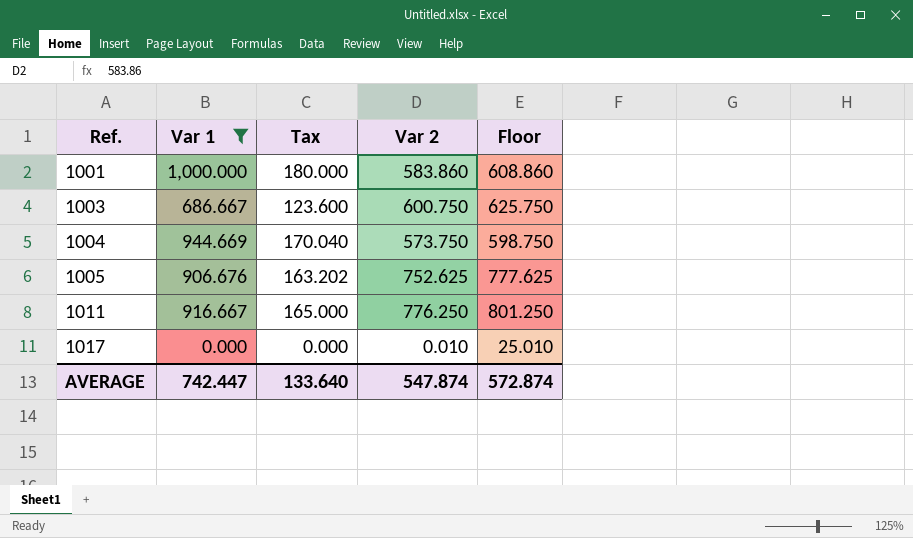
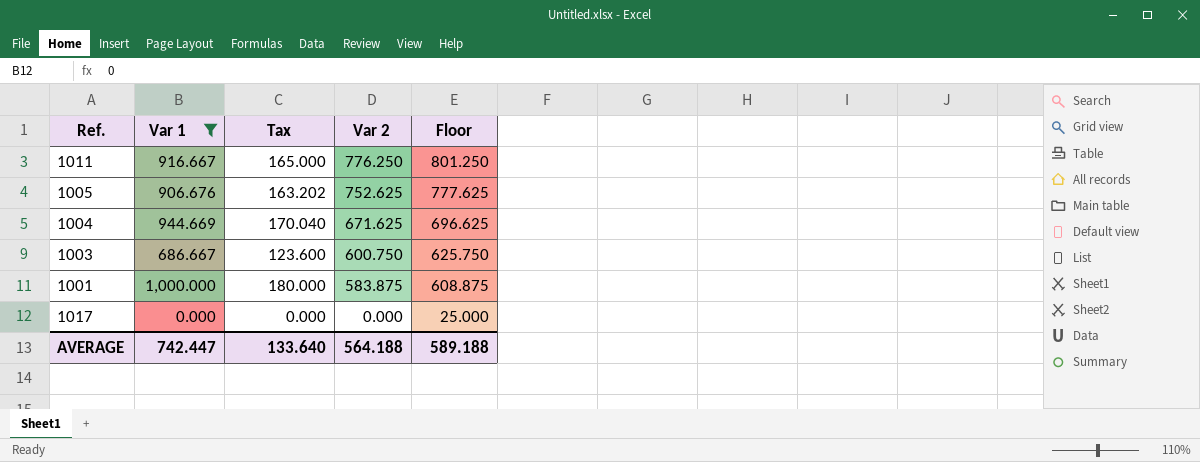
row order: Ref. ascending -> Var 2 descending
1004 | Var 2: 573.750 -> 671.625
1004 | Floor: 598.750 -> 696.625
1001 | Var 2: 583.860 -> 583.875
1001 | Floor: 608.860 -> 608.875
1017 | Var 2: 0.010 -> 0.000
1017 | Floor: 25.010 -> 25.000
AVERAGE | Var 2: 547.874 -> 564.188
AVERAGE | Floor: 572.874 -> 589.188

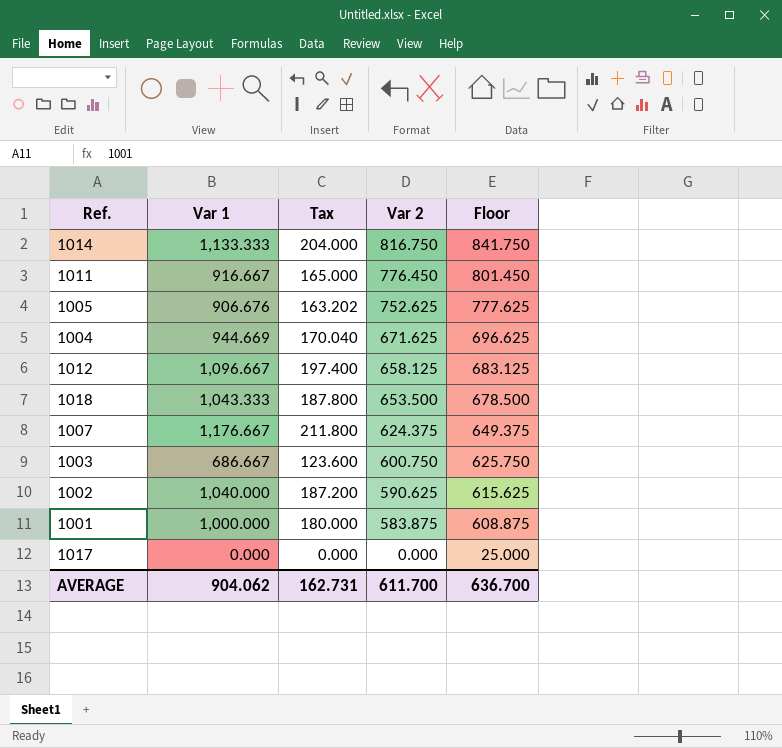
filter: Var 1 <= 1,000.000 -> none
1011 | Var 2: 776.250 -> 776.450
1011 | Floor: 801.250 -> 801.450
AVERAGE | Var 1: 742.447 -> 904.062
AVERAGE | Tax: 133.640 -> 162.731
AVERAGE | Var 2: 564.188 -> 611.700
AVERAGE | Floor: 589.188 -> 636.700

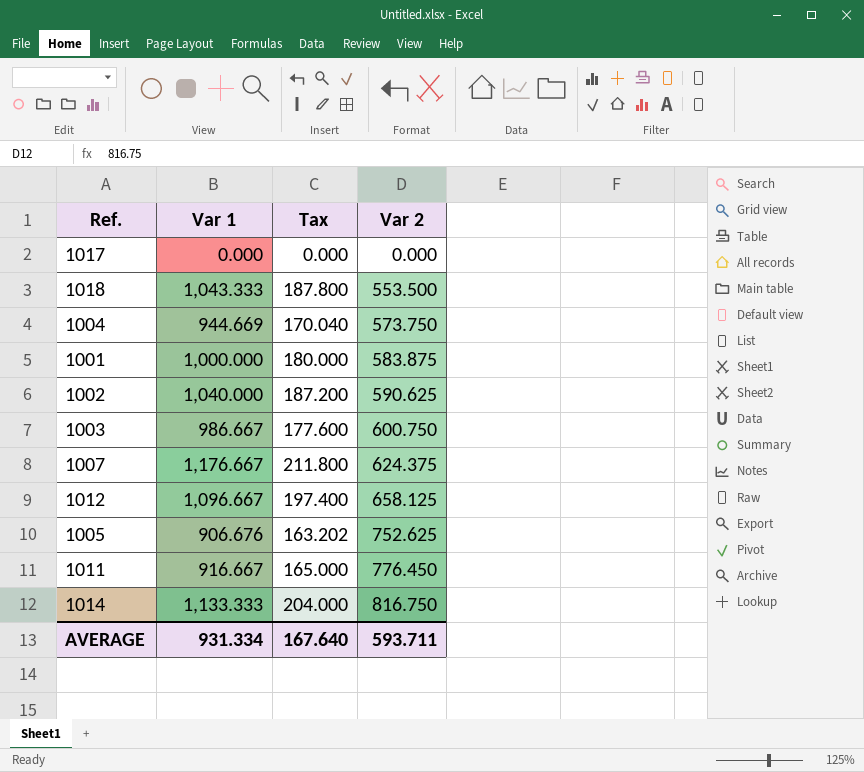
row order: Var 2 descending -> Var 2 ascending
column Floor | formula: [Var 2] + 25 -> none
1018 | Var 2: 653.500 -> 553.500
1004 | Var 2: 671.625 -> 573.750
1003 | Var 1: 686.667 -> 986.667
1003 | Tax: 123.600 -> 177.600
AVERAGE | Var 1: 904.062 -> 931.334
AVERAGE | Tax: 162.731 -> 167.640
AVERAGE | Var 2: 611.700 -> 593.711

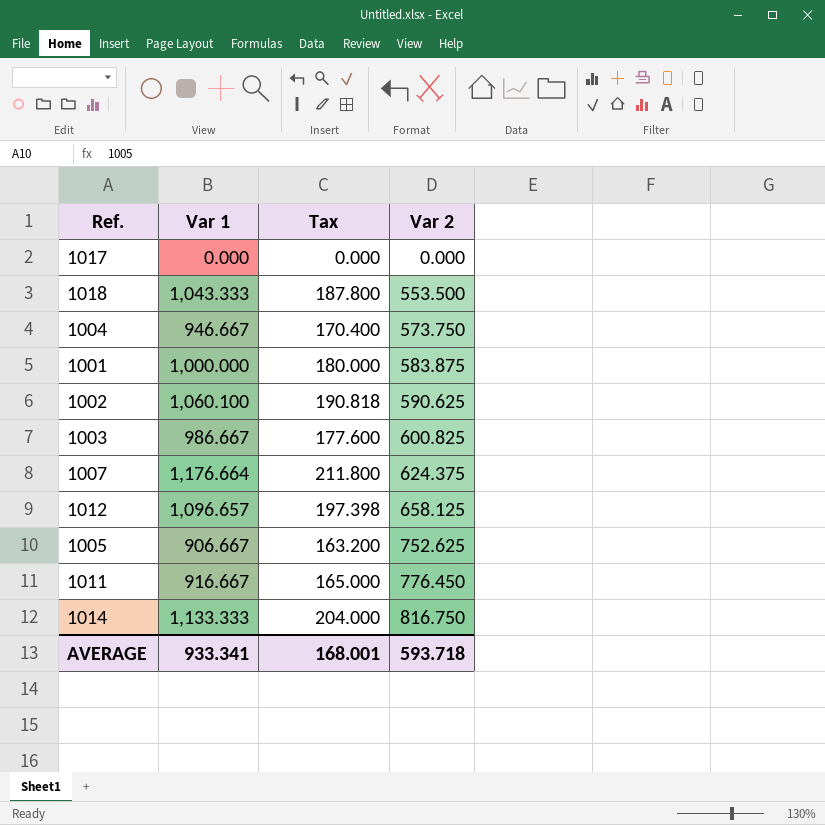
1004 | Var 1: 944.669 -> 946.667
1004 | Tax: 170.040 -> 170.400
1002 | Var 1: 1,040.000 -> 1,060.100
1002 | Tax: 187.200 -> 190.818
1003 | Var 2: 600.750 -> 600.825
1007 | Var 1: 1,176.667 -> 1,176.664
1012 | Var 1: 1,096.667 -> 1,096.657
1012 | Tax: 197.400 -> 197.398
1005 | Var 1: 906.676 -> 906.667
1005 | Tax: 163.202 -> 163.200
AVERAGE | Var 1: 931.334 -> 933.341
AVERAGE | Tax: 167.640 -> 168.001
AVERAGE | Var 2: 593.711 -> 593.718

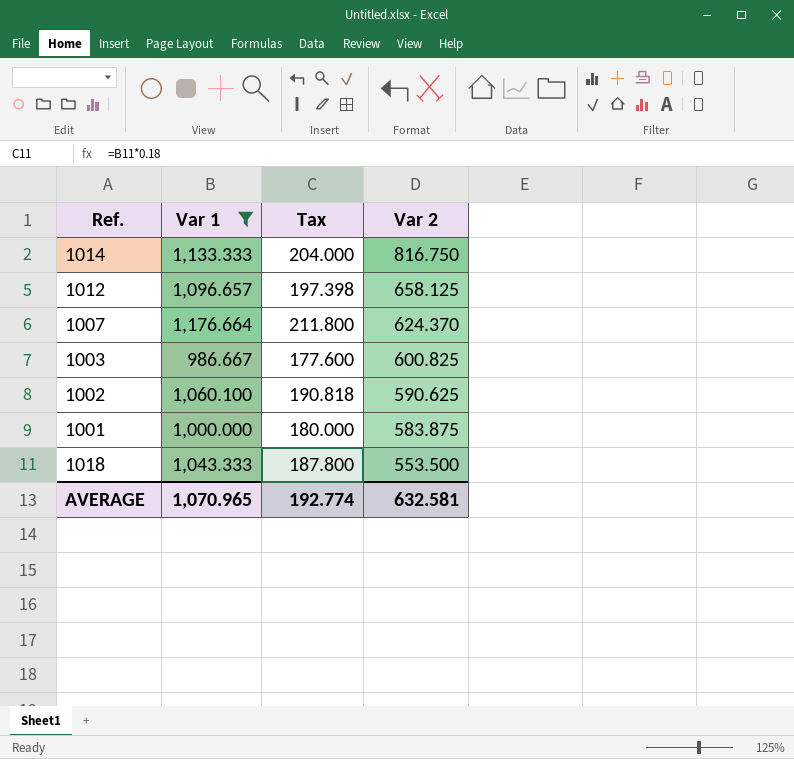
filter: none -> Var 1 >= 986.667
row order: Var 2 ascending -> Var 2 descending
1007 | Var 2: 624.375 -> 624.370
AVERAGE | Var 1: 933.341 -> 1,070.965
AVERAGE | Tax: 168.001 -> 192.774
AVERAGE | Var 2: 593.718 -> 632.581

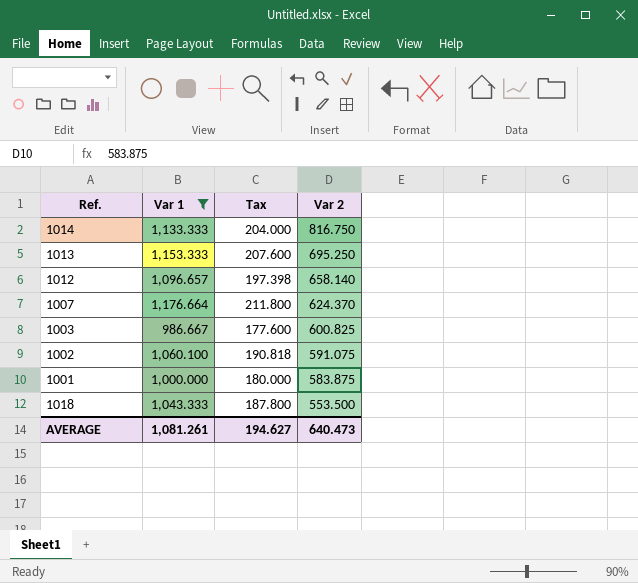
row 1013: none -> 1,153.333 | 207.600 | 695.250
1012 | Var 2: 658.125 -> 658.140
1002 | Var 2: 590.625 -> 591.075
AVERAGE | Var 1: 1,070.965 -> 1,081.261
AVERAGE | Tax: 192.774 -> 194.627
AVERAGE | Var 2: 632.581 -> 640.473

